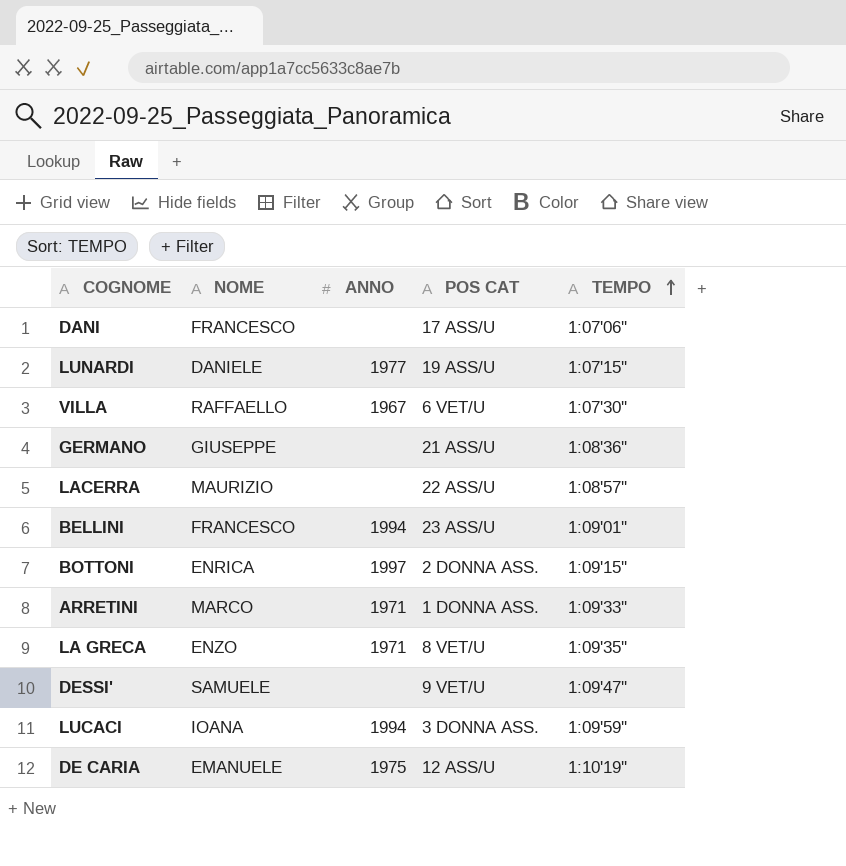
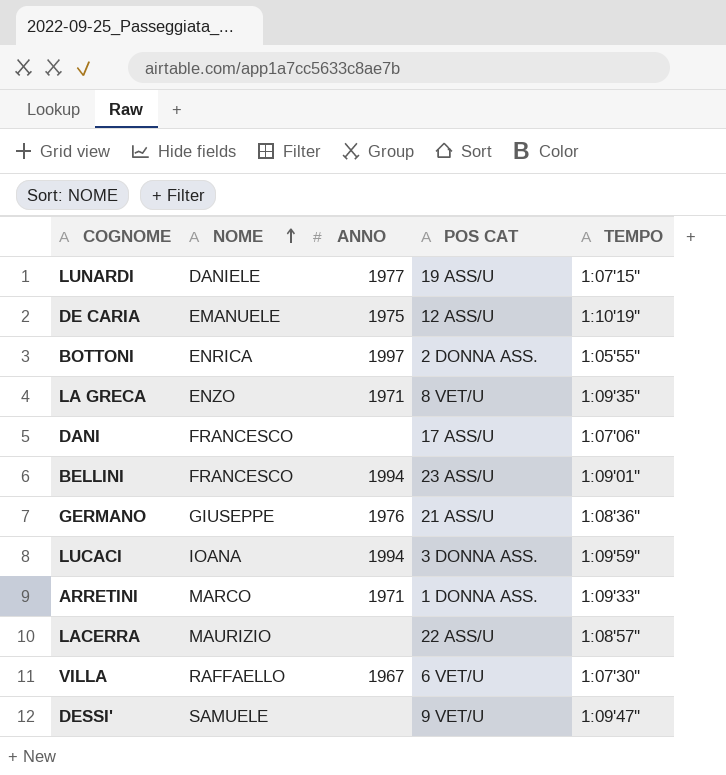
row order: TEMPO ascending -> NOME ascending
BOTTONI | TEMPO: 1:09'15'' -> 1:05'55''
GERMANO | ANNO: none -> 1976

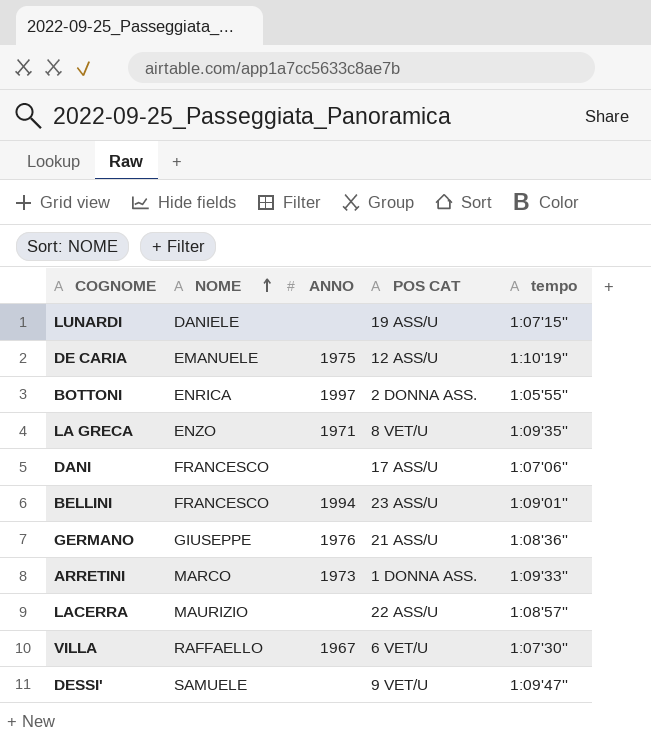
column name: TEMPO -> tempo
row LUCACI: IOANA | 1994 | 3 DONNA ASS. | 1:09'59'' -> none
LUNARDI | ANNO: 1977 -> none
ARRETINI | ANNO: 1971 -> 1973

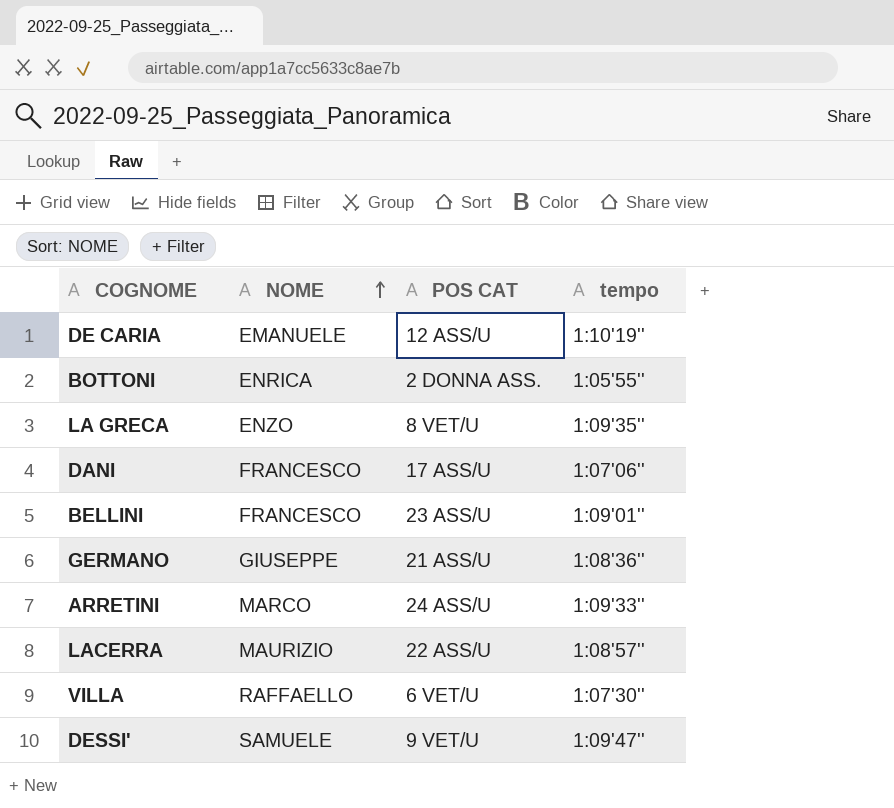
column ANNO | position: 3 -> none
row LUNARDI: DANIELE | none | 19 ASS/U | 1:07'15'' -> none
ARRETINI | POS CAT: 1 DONNA ASS. -> 24 ASS/U

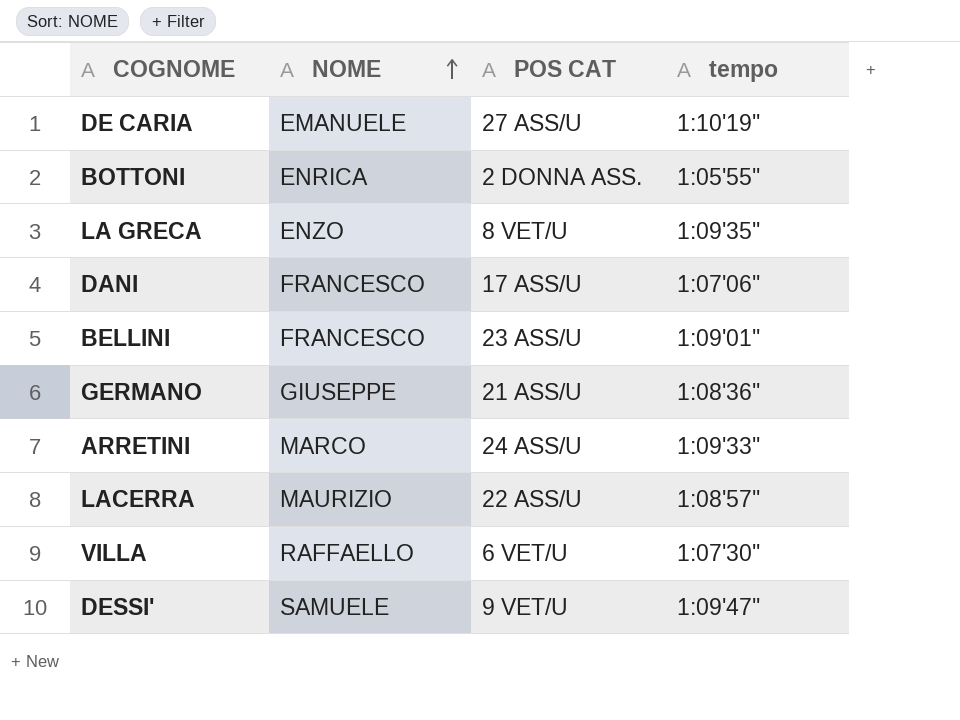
DE CARIA | POS CAT: 12 ASS/U -> 27 ASS/U

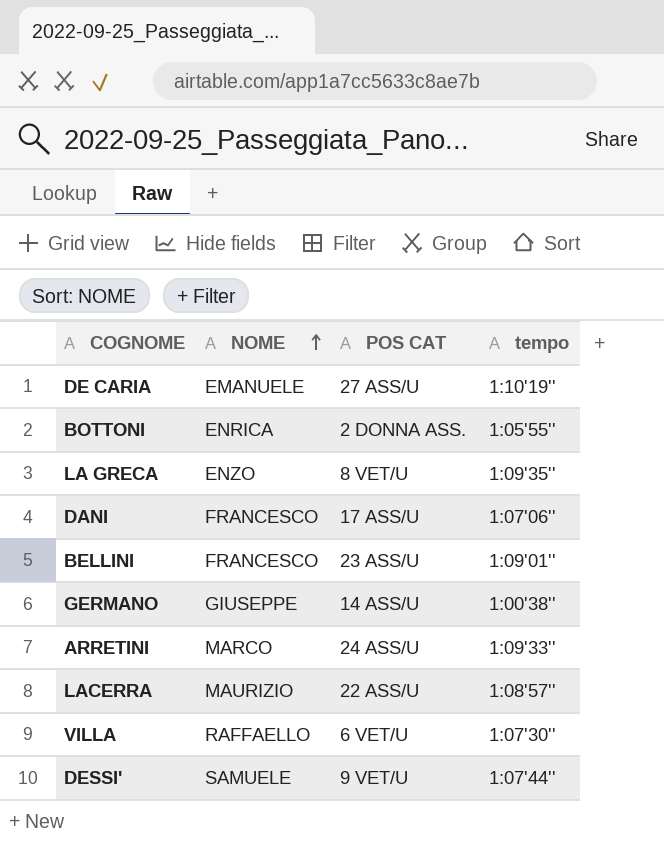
GERMANO | POS CAT: 21 ASS/U -> 14 ASS/U
GERMANO | tempo: 1:08'36'' -> 1:00'38''
DESSI' | tempo: 1:09'47'' -> 1:07'44''

